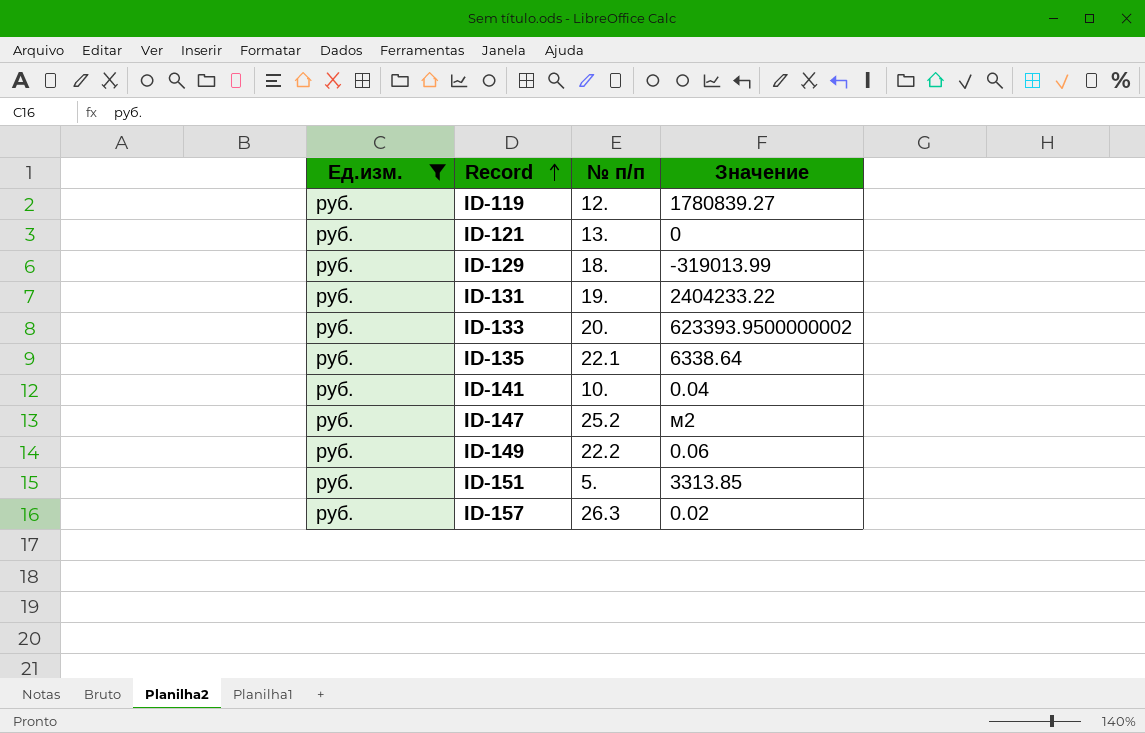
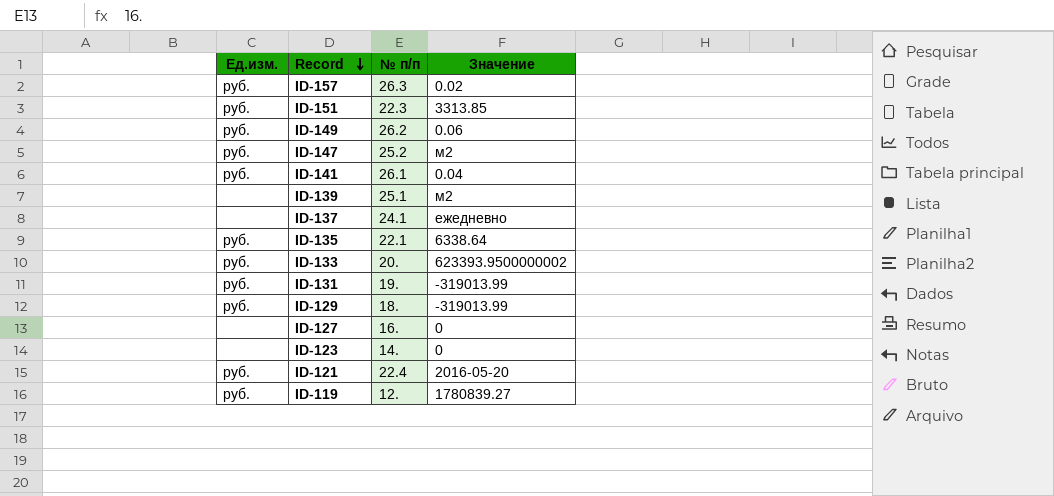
filter: Ед.изм. = руб. -> none
row order: Record ascending -> Record descending
ID-151 | № п/п: 5. -> 22.3
ID-149 | № п/п: 22.2 -> 26.2
ID-141 | № п/п: 10. -> 26.1
ID-131 | Значение: 2404233.22 -> -319013.99
ID-121 | № п/п: 13. -> 22.4
ID-121 | Значение: 0 -> 2016-05-20

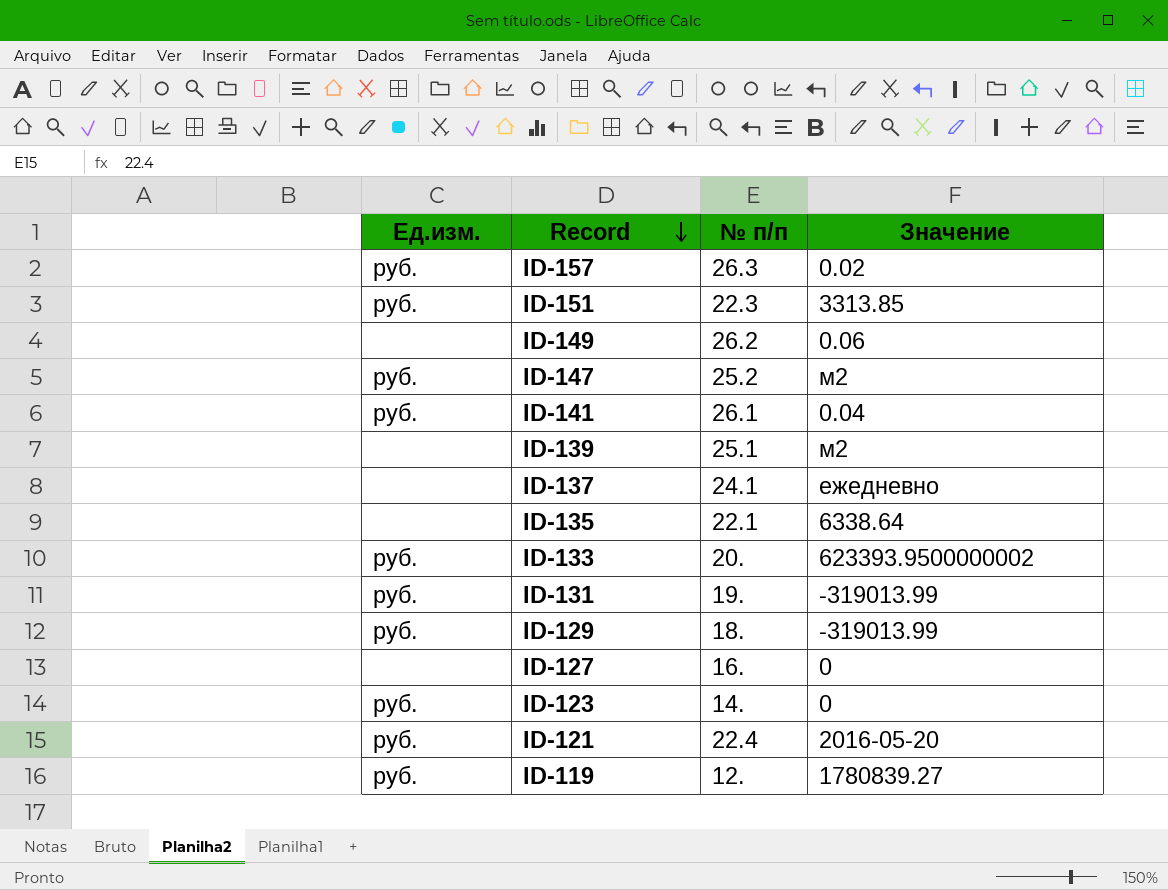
ID-149 | Ед.изм.: руб. -> none
ID-135 | Ед.изм.: руб. -> none
ID-123 | Ед.изм.: none -> руб.

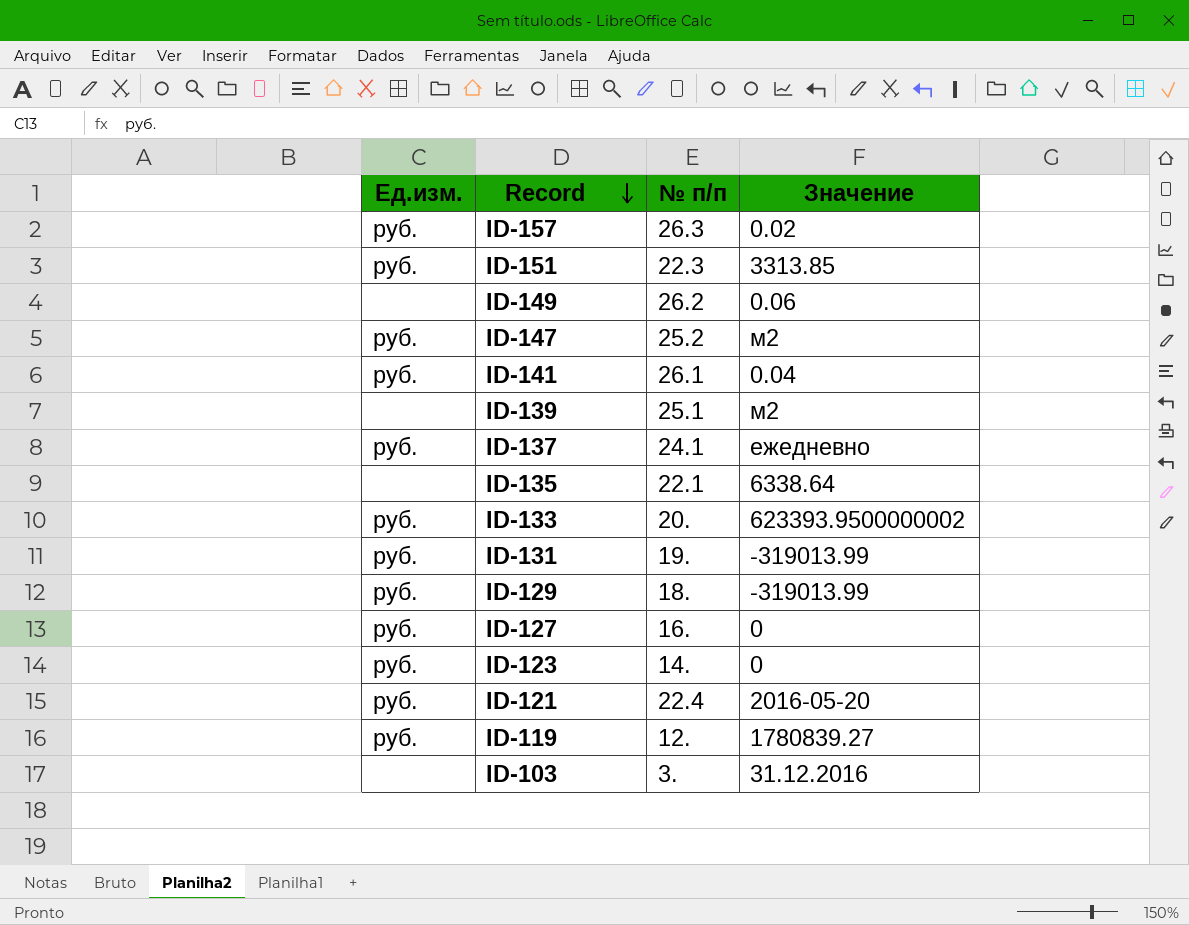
ID-137 | Ед.изм.: none -> руб.
ID-127 | Ед.изм.: none -> руб.
row ID-103: none -> none | 3. | 31.12.2016

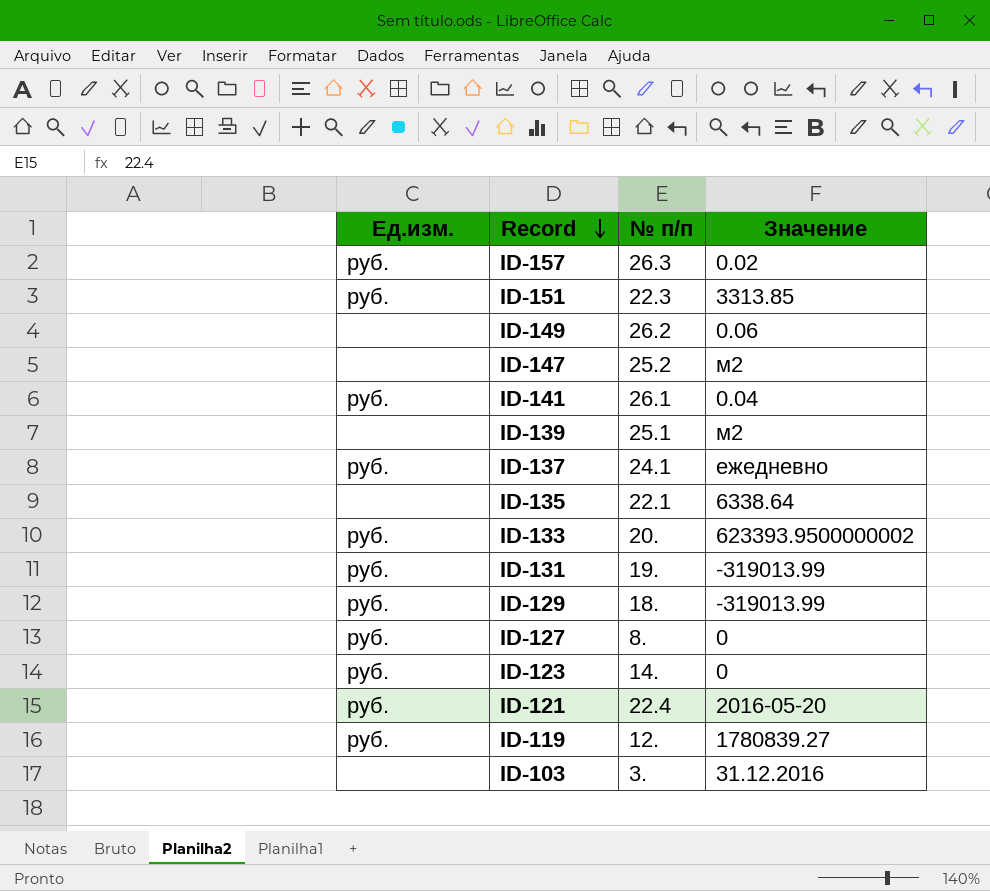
ID-147 | Ед.изм.: руб. -> none
ID-127 | № п/п: 16. -> 8.

